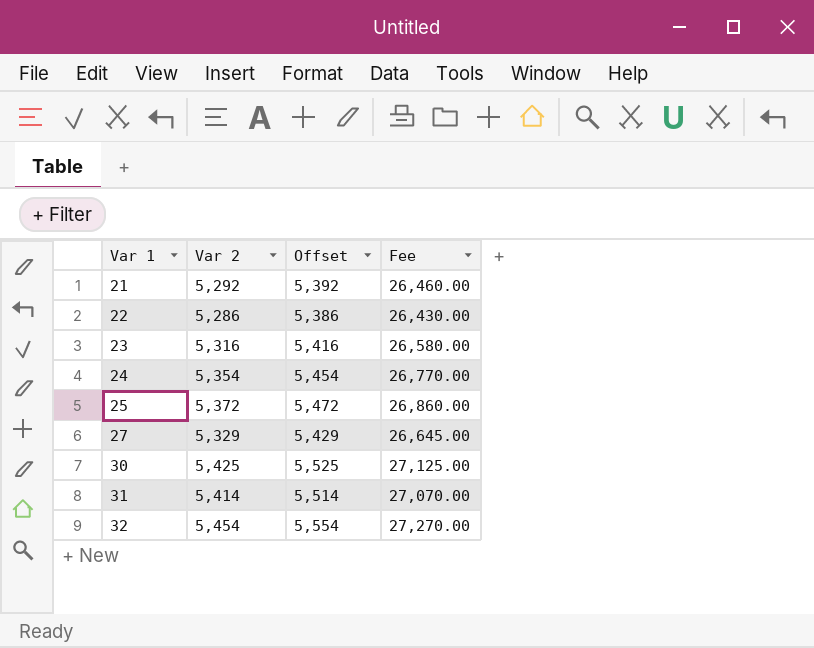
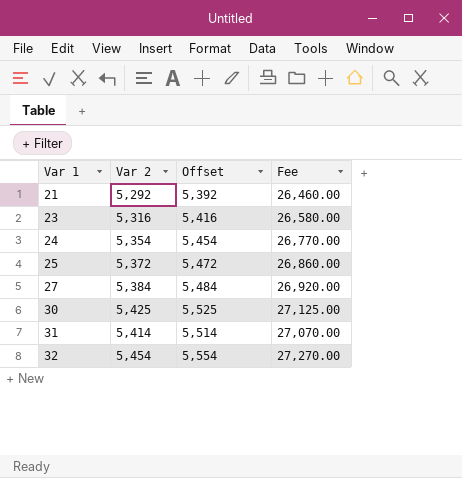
row 22: 5,286 | 5,386 | 26,430.00 -> none
27 | Var 2: 5,329 -> 5,384
27 | Offset: 5,429 -> 5,484
27 | Fee: 26,645.00 -> 26,920.00

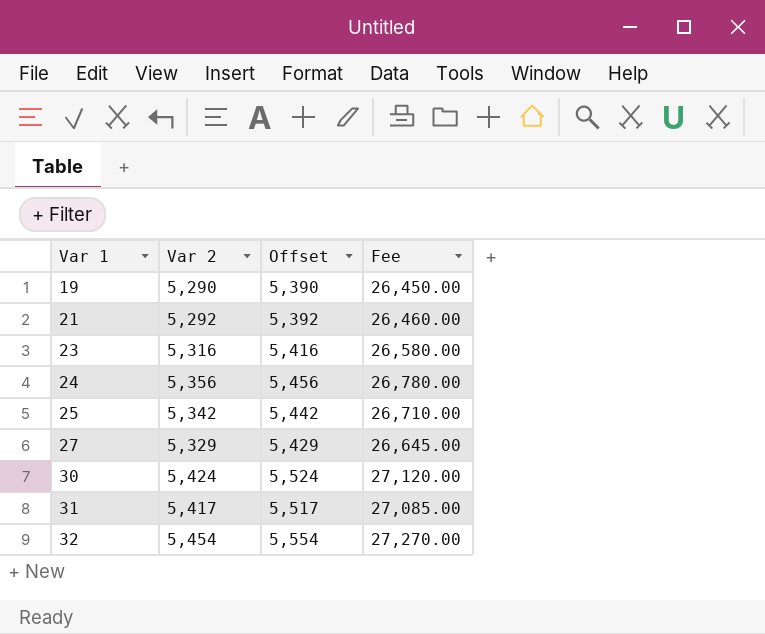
row 19: none -> 5,290 | 5,390 | 26,450.00
24 | Var 2: 5,354 -> 5,356
24 | Offset: 5,454 -> 5,456
24 | Fee: 26,770.00 -> 26,780.00
25 | Var 2: 5,372 -> 5,342
25 | Offset: 5,472 -> 5,442
25 | Fee: 26,860.00 -> 26,710.00
27 | Var 2: 5,384 -> 5,329
27 | Offset: 5,484 -> 5,429
27 | Fee: 26,920.00 -> 26,645.00
30 | Var 2: 5,425 -> 5,424
30 | Offset: 5,525 -> 5,524
30 | Fee: 27,125.00 -> 27,120.00
31 | Var 2: 5,414 -> 5,417
31 | Offset: 5,514 -> 5,517
31 | Fee: 27,070.00 -> 27,085.00

